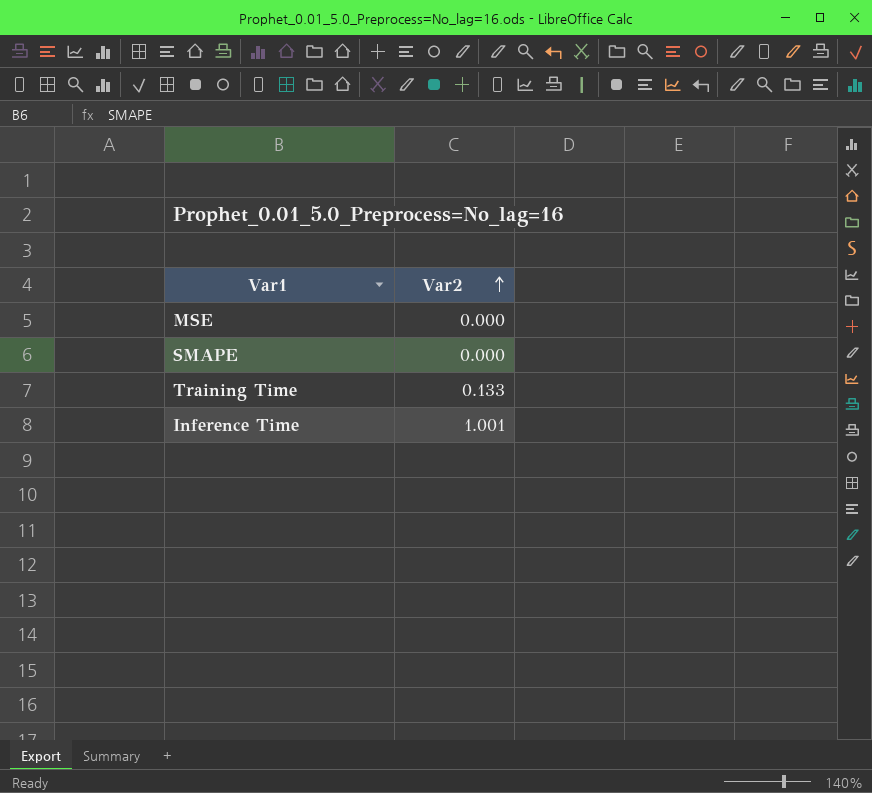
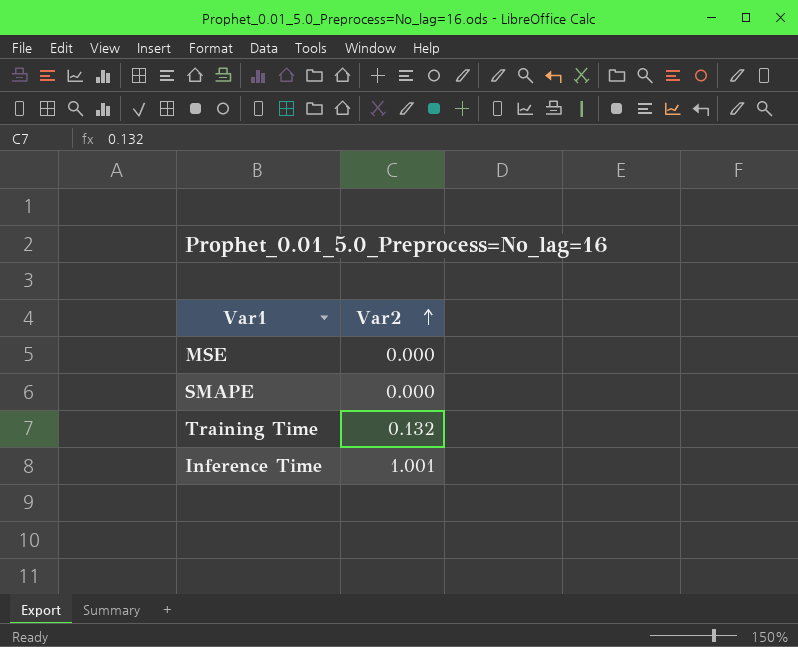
Training Time | Var2: 0.133 -> 0.132

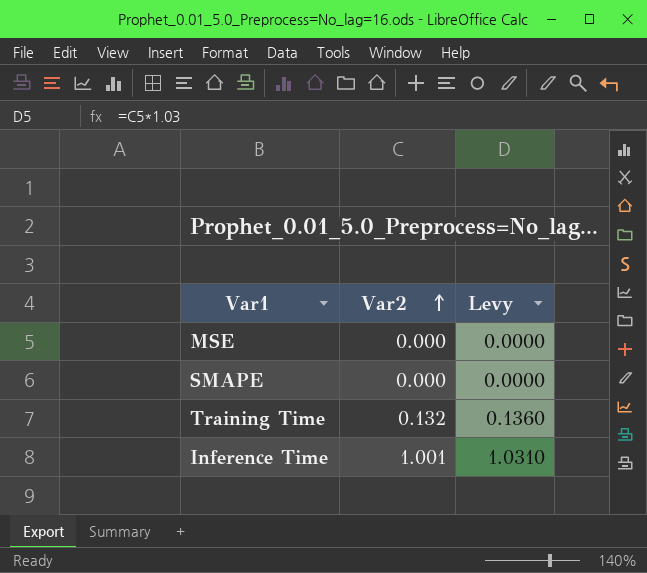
column Levy | formula: none -> [Var2] * 1.03

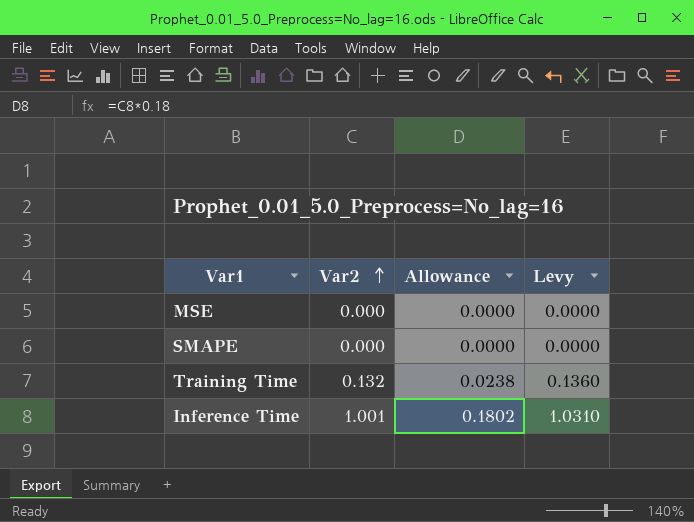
column Allowance | formula: none -> [Var2] * 0.18

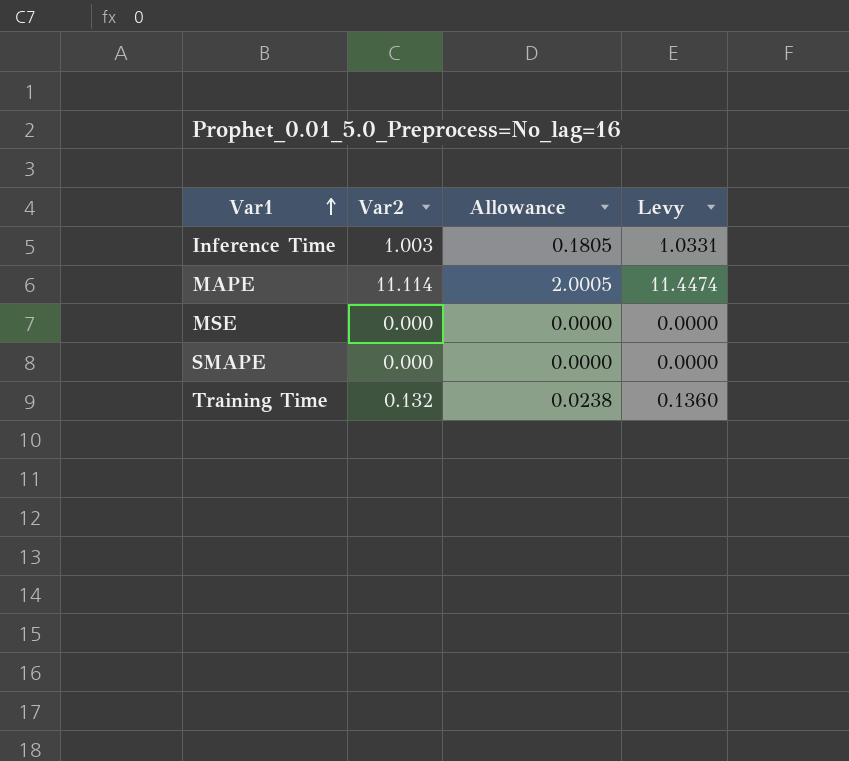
row order: Var2 ascending -> Var1 ascending
Inference Time | Var2: 1.001 -> 1.003
Inference Time | Allowance: 0.1802 -> 0.1805
Inference Time | Levy: 1.0310 -> 1.0331
row MAPE: none -> 11.114 | 2.0005 | 11.4474

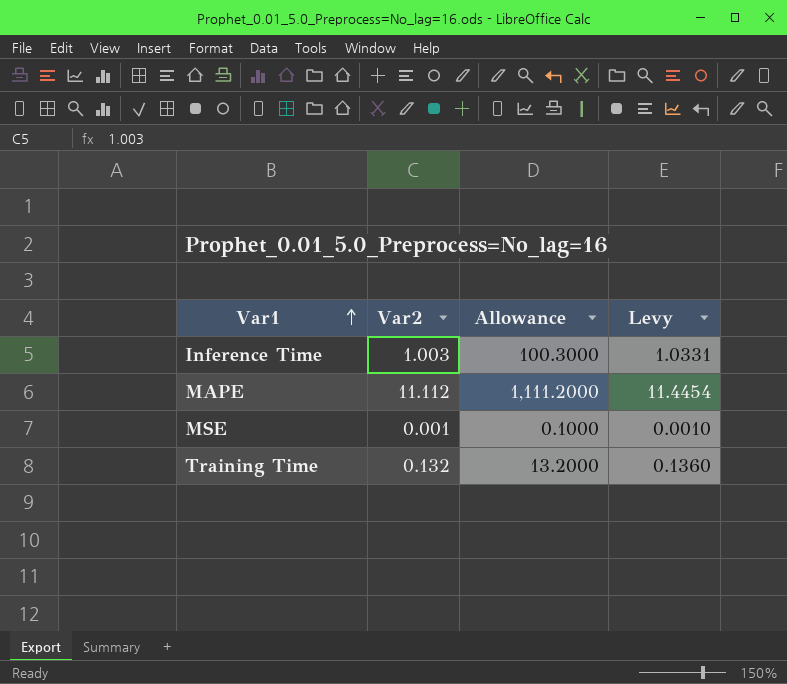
column Allowance | formula: [Var2] * 0.18 -> [Var2] * 100
row SMAPE: 0.000 | 0.0000 | 0.0000 -> none
MAPE | Var2: 11.114 -> 11.112
MAPE | Levy: 11.4474 -> 11.4454
MSE | Var2: 0.000 -> 0.001
MSE | Levy: 0.0000 -> 0.0010

